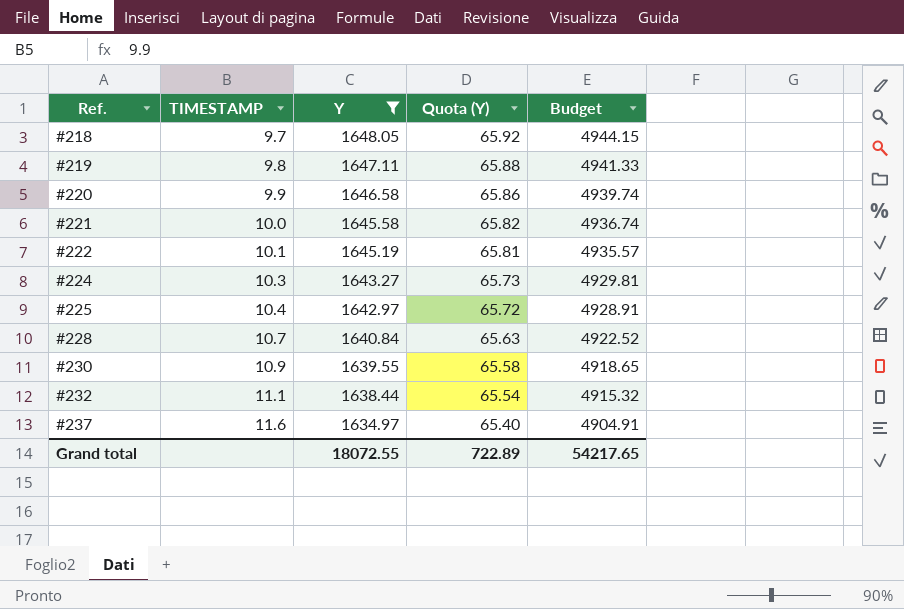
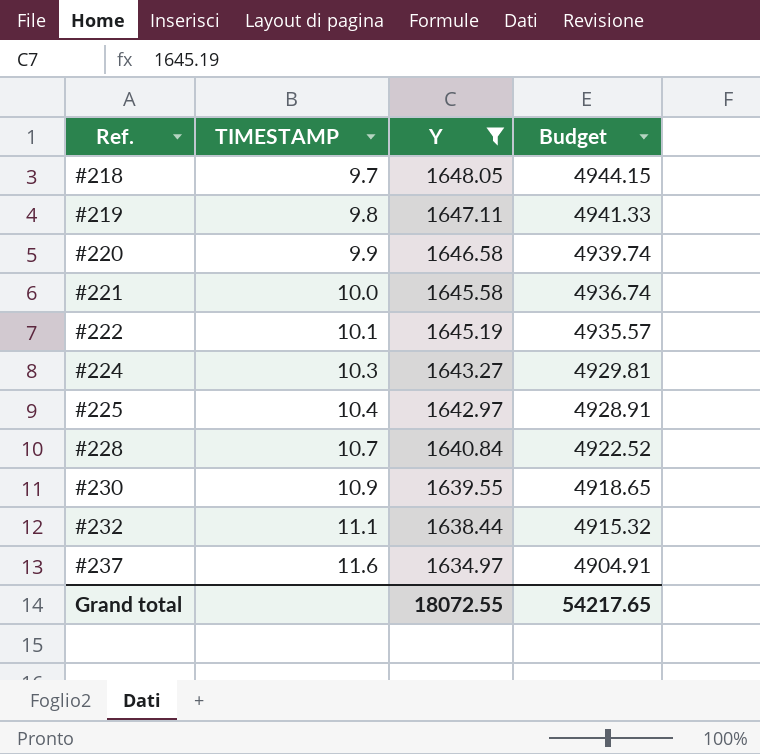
column Quota (Y) | formula: [Y] * 0.04 -> none

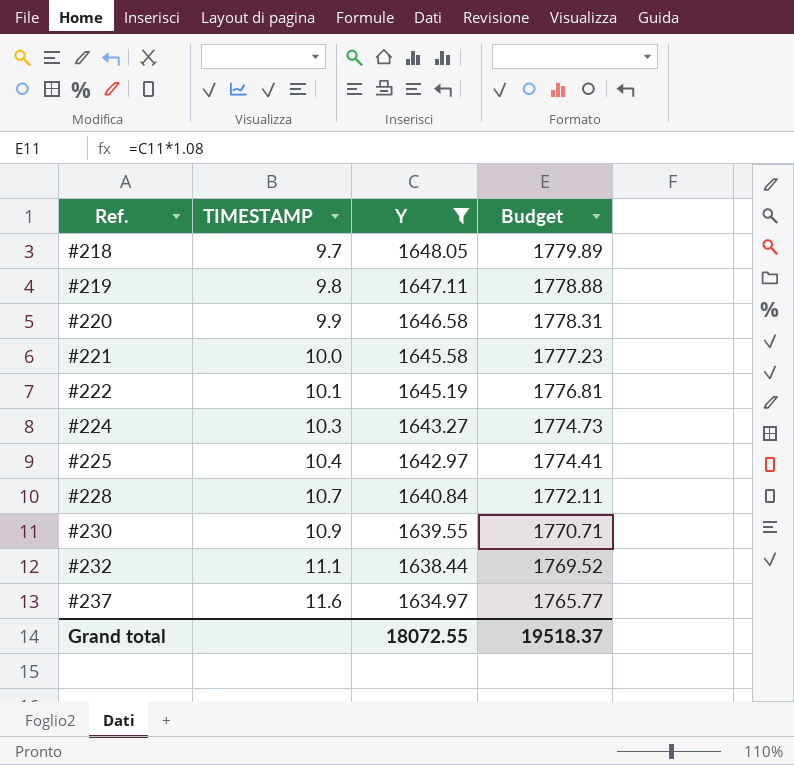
column Budget | formula: [Y] * 3 -> [Y] * 1.08
Grand total | Budget: 54217.65 -> 19518.37

